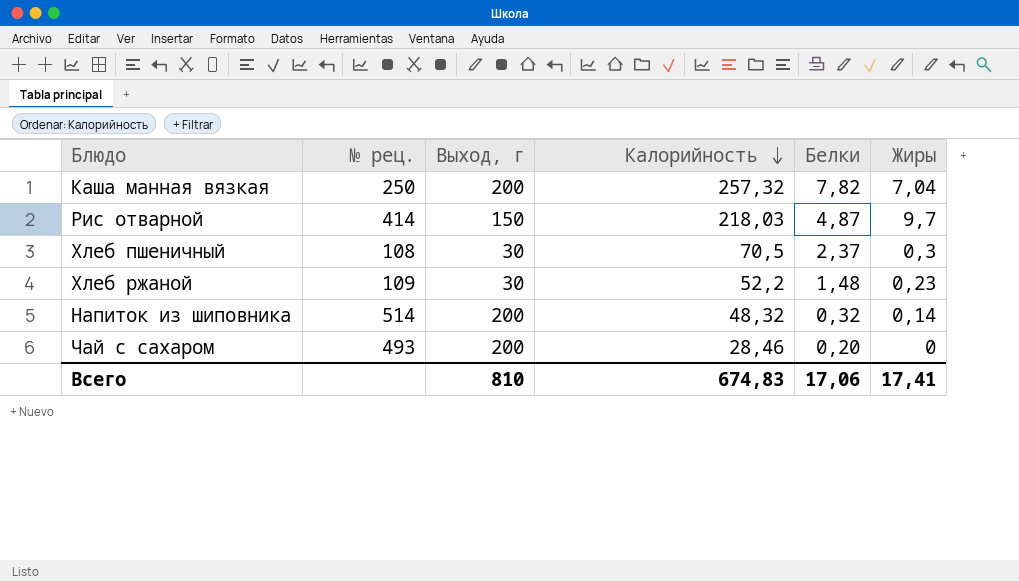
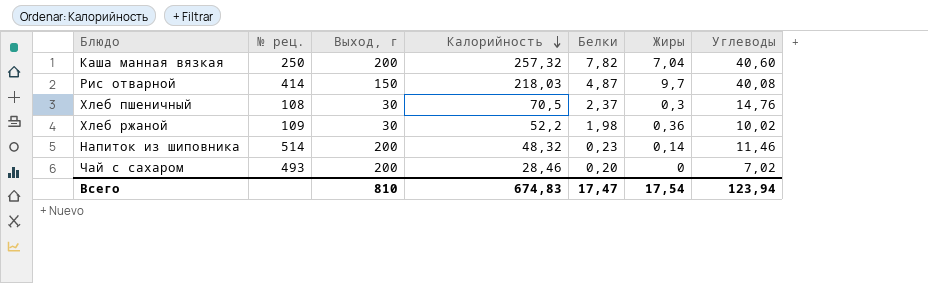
column Углеводы | position: none -> 7
Хлеб ржаной | Белки: 1,48 -> 1,98
Хлеб ржаной | Жиры: 0,23 -> 0,36
Напиток из шиповника | Белки: 0,32 -> 0,23
Всего | Белки: 17,06 -> 17,47
Всего | Жиры: 17,41 -> 17,54

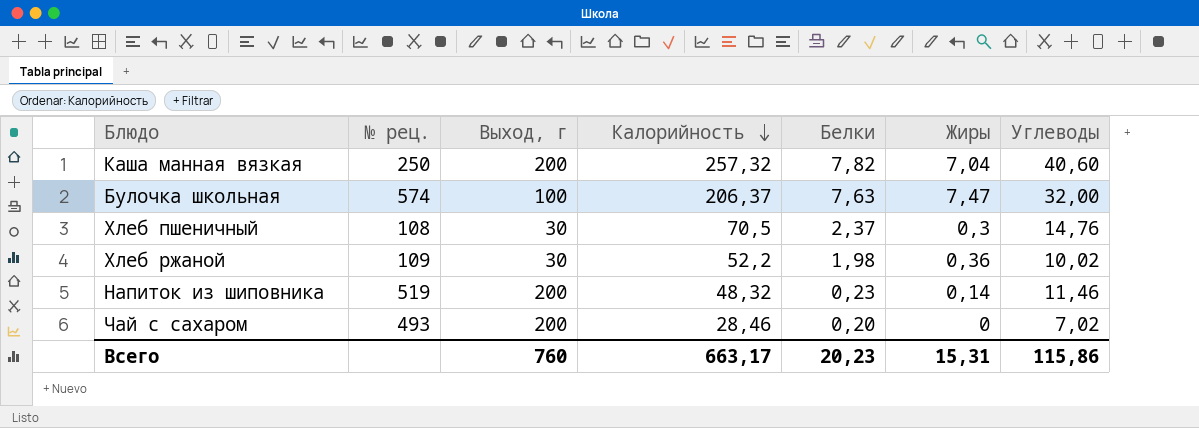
row Рис отварной: 414 | 150 | 218,03 | 4,87 | 9,7 | 40,08 -> none
row Булочка школьная: none -> 574 | 100 | 206,37 | 7,63 | 7,47 | 32,00
Напиток из шиповника | № рец.: 514 -> 519
Всего | Выход, г: 810 -> 760
Всего | Калорийность: 674,83 -> 663,17
Всего | Белки: 17,47 -> 20,23
Всего | Жиры: 17,54 -> 15,31
Всего | Углеводы: 123,94 -> 115,86

